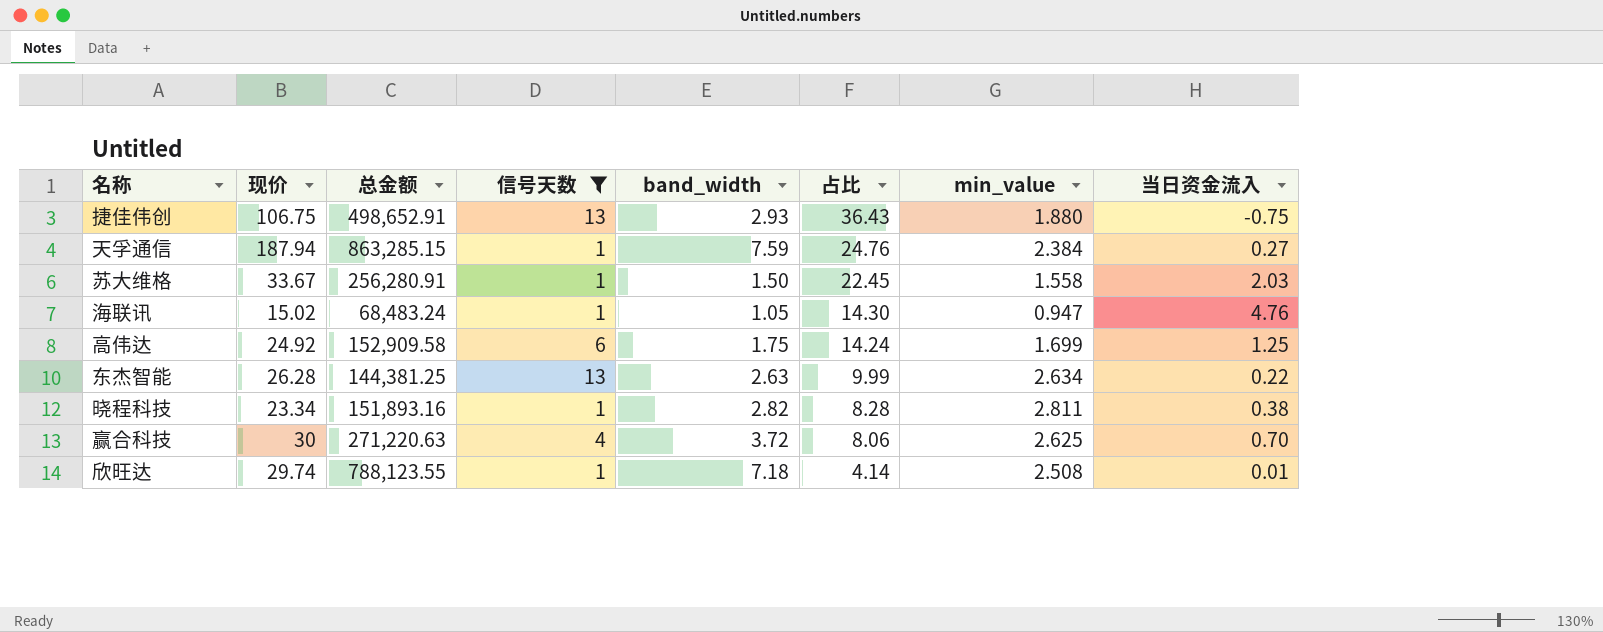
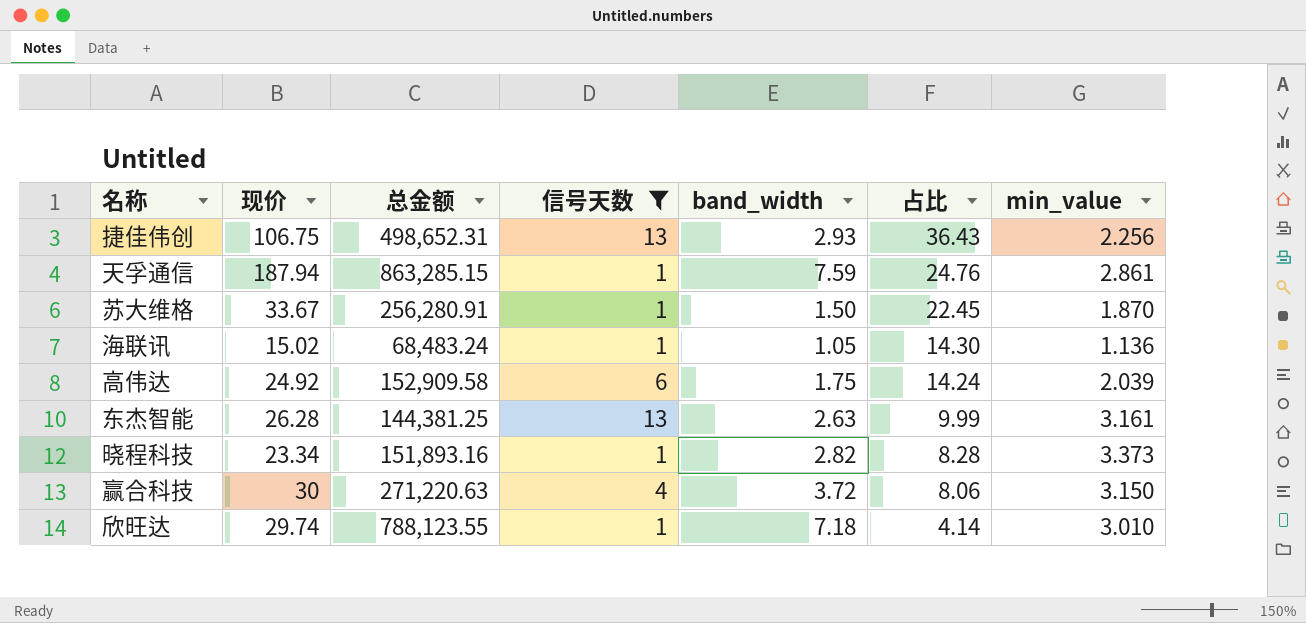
column 当日资金流入 | position: 8 -> none
捷佳伟创 | 总金额: 498,652.91 -> 498,652.31
捷佳伟创 | min_value: 1.880 -> 2.256
天孚通信 | min_value: 2.384 -> 2.861
苏大维格 | min_value: 1.558 -> 1.870
海联讯 | min_value: 0.947 -> 1.136
高伟达 | min_value: 1.699 -> 2.039
东杰智能 | min_value: 2.634 -> 3.161
晓程科技 | min_value: 2.811 -> 3.373
赢合科技 | min_value: 2.625 -> 3.150
欣旺达 | min_value: 2.508 -> 3.010

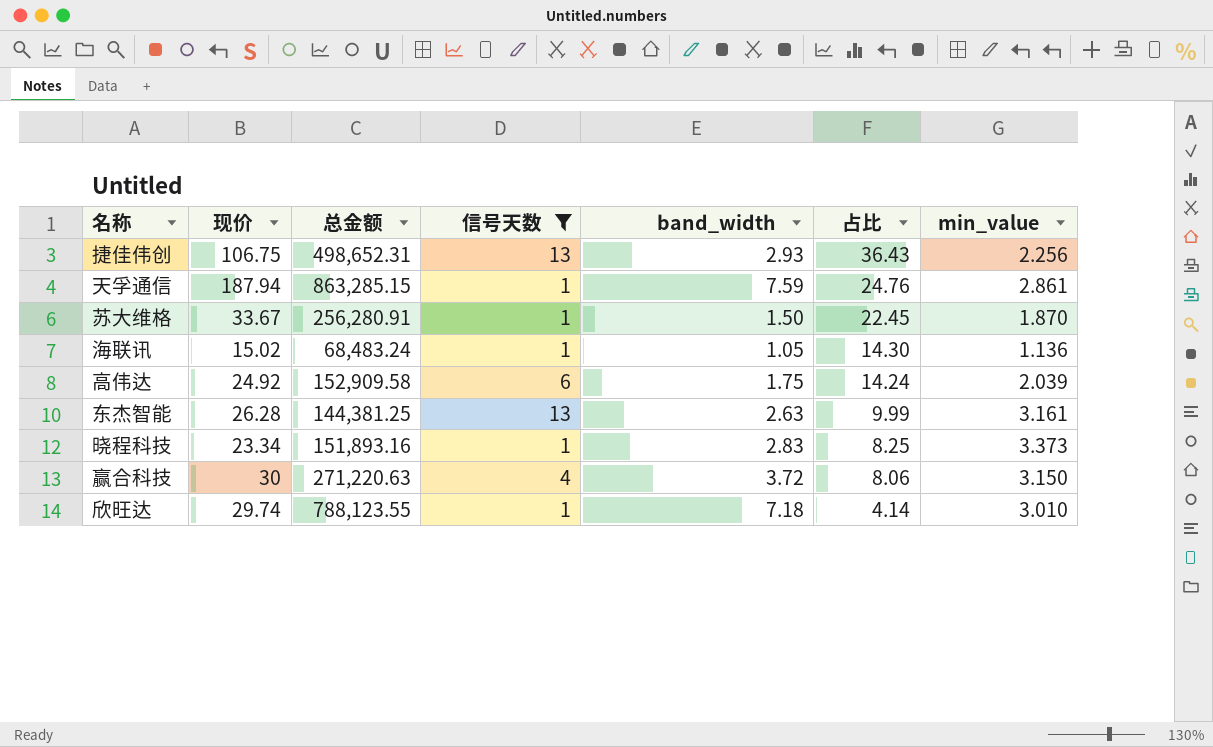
晓程科技 | band_width: 2.82 -> 2.83
晓程科技 | 占比: 8.28 -> 8.25

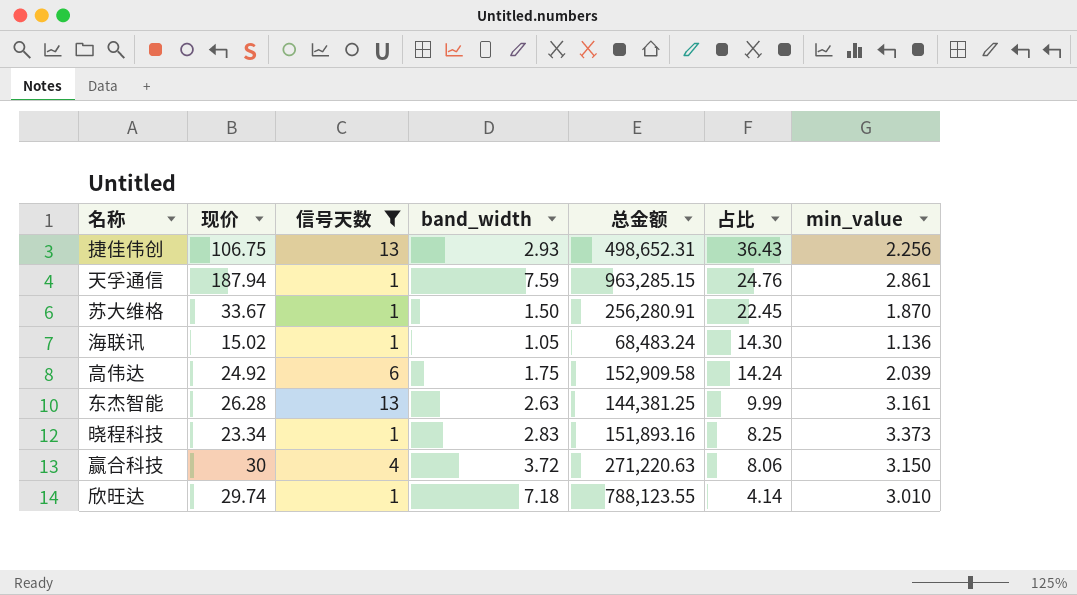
column 总金额 | position: 3 -> 5
天孚通信 | 总金额: 863,285.15 -> 963,285.15

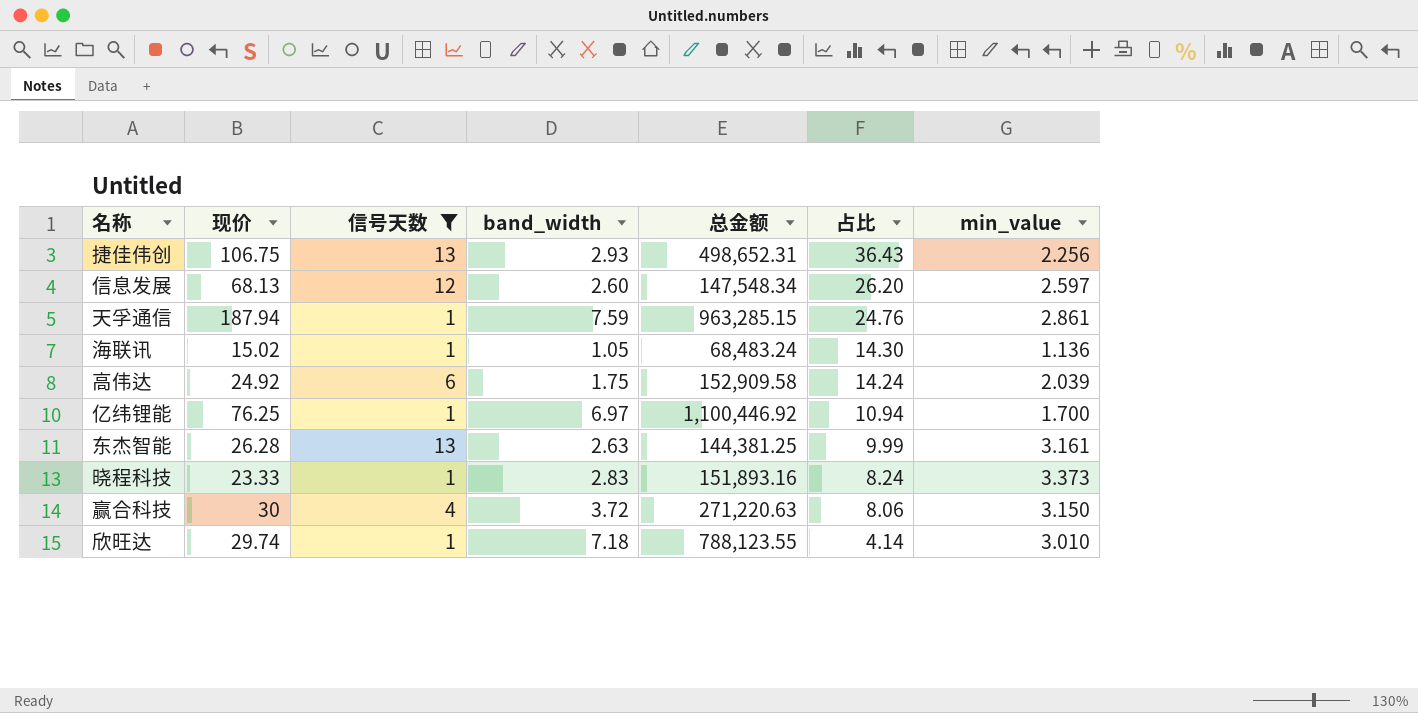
row 苏大维格: 33.67 | 1 | 1.50 | 256,280.91 | 22.45 | 1.870 -> none
row 信息发展: none -> 68.13 | 12 | 2.60 | 147,548.34 | 26.20 | 2.597
row 亿纬锂能: none -> 76.25 | 1 | 6.97 | 1,100,446.92 | 10.94 | 1.700
晓程科技 | 现价: 23.34 -> 23.33
晓程科技 | 占比: 8.25 -> 8.24

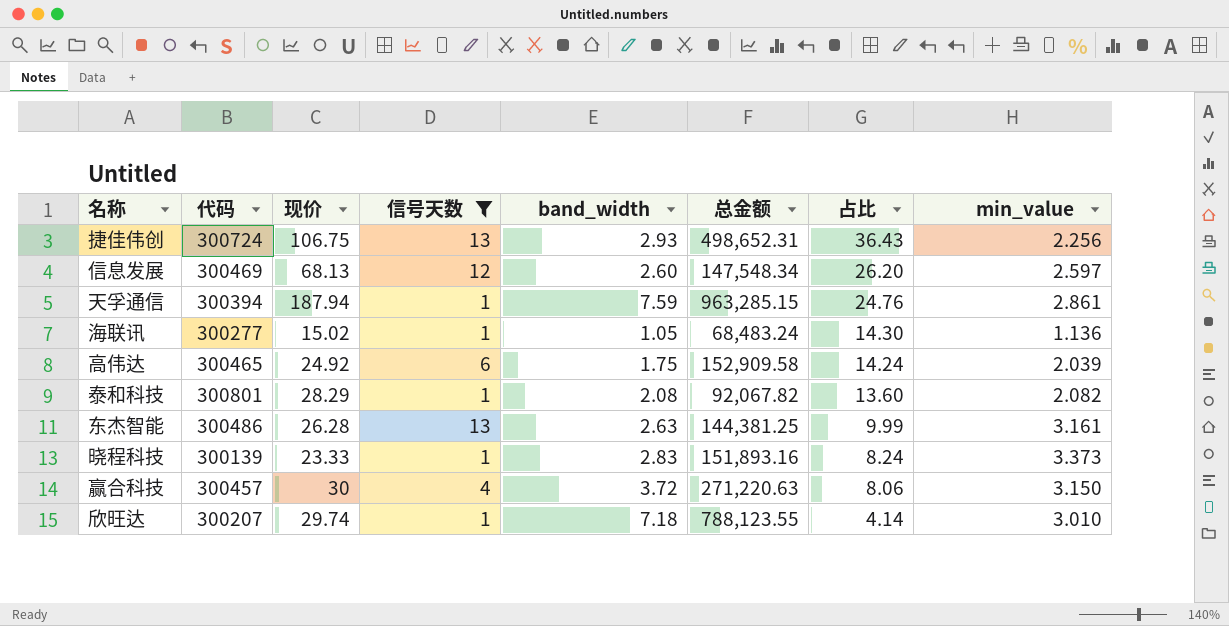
column 代码 | position: none -> 2
row 亿纬锂能: 76.25 | 1 | 6.97 | 1,100,446.92 | 10.94 | 1.700 -> none
row 泰和科技: none -> 300801 | 28.29 | 1 | 2.08 | 92,067.82 | 13.60 | 2.082

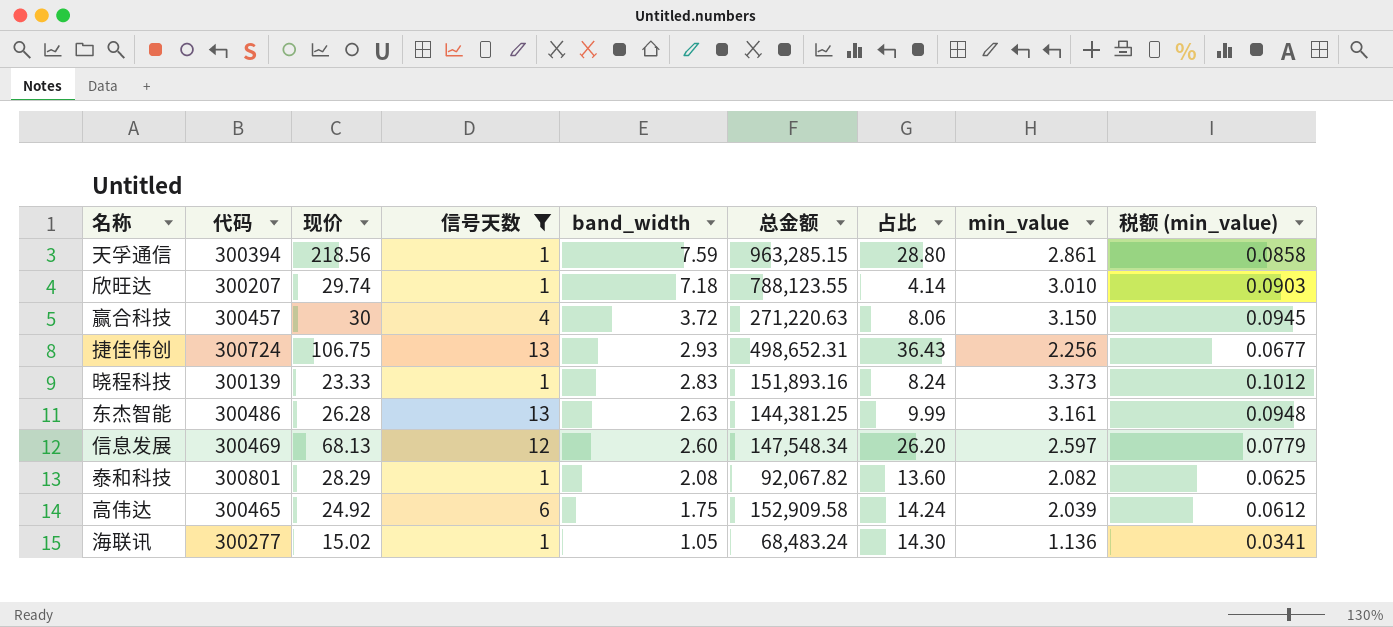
row order: 占比 descending -> band_width descending
column 税额 (min_value) | formula: none -> [min_value] * 0.03
天孚通信 | 现价: 187.94 -> 218.56
天孚通信 | 占比: 24.76 -> 28.80

